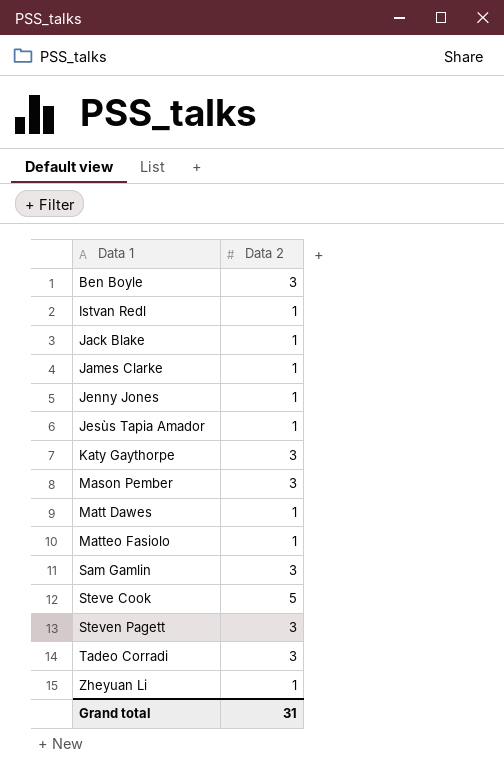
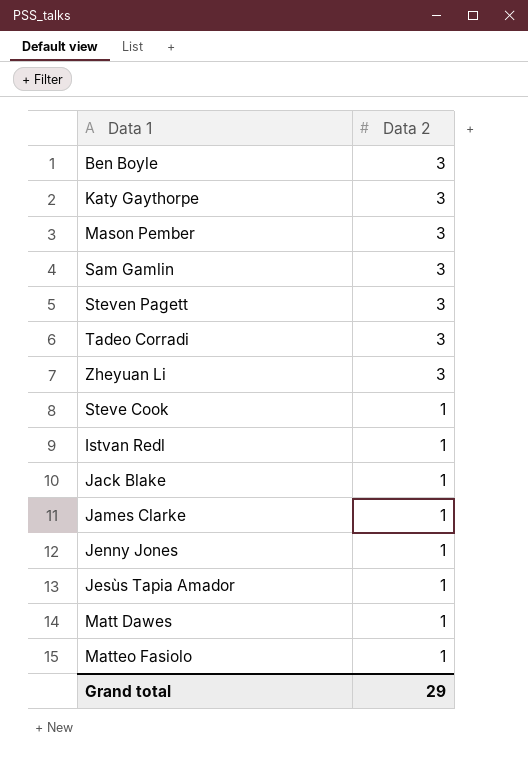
row order: Data 1 ascending -> Data 2 descending
Zheyuan Li | Data 2: 1 -> 3
Steve Cook | Data 2: 5 -> 1
Grand total | Data 2: 31 -> 29

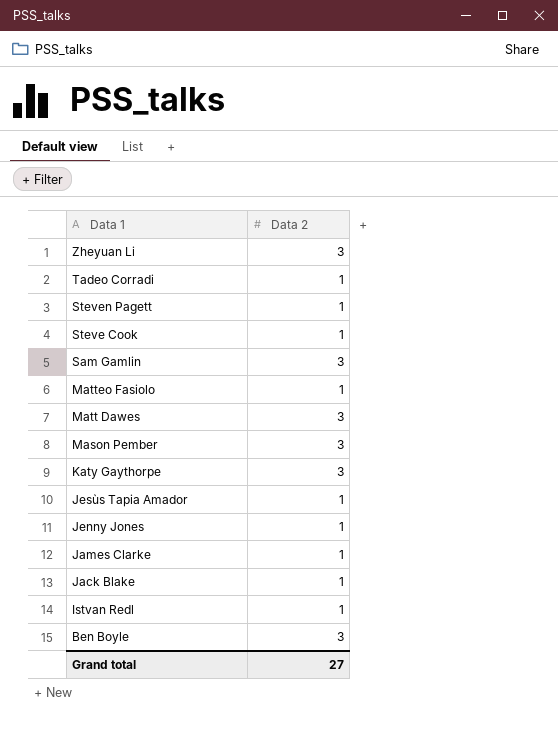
row order: Data 2 descending -> Data 1 descending
Tadeo Corradi | Data 2: 3 -> 1
Steven Pagett | Data 2: 3 -> 1
Matt Dawes | Data 2: 1 -> 3
Grand total | Data 2: 29 -> 27

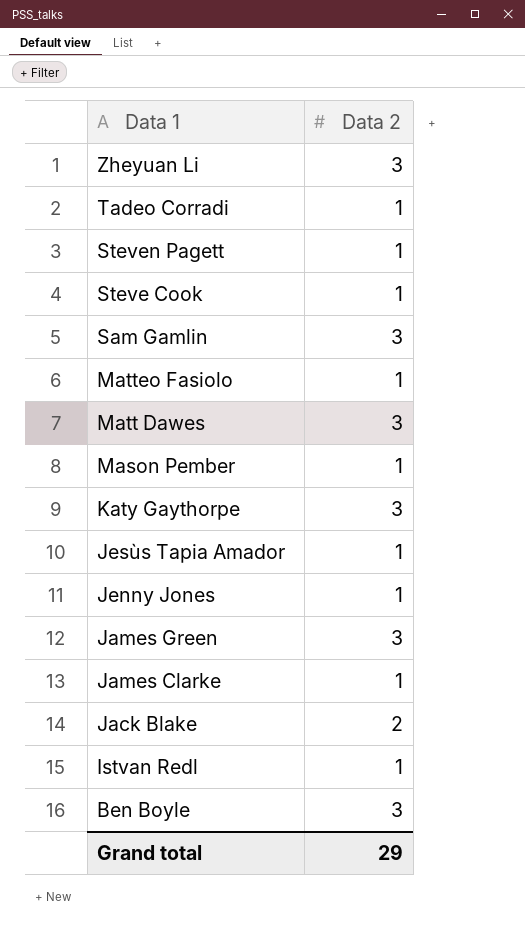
Mason Pember | Data 2: 3 -> 1
row James Green: none -> 3
Jack Blake | Data 2: 1 -> 2
Grand total | Data 2: 27 -> 29

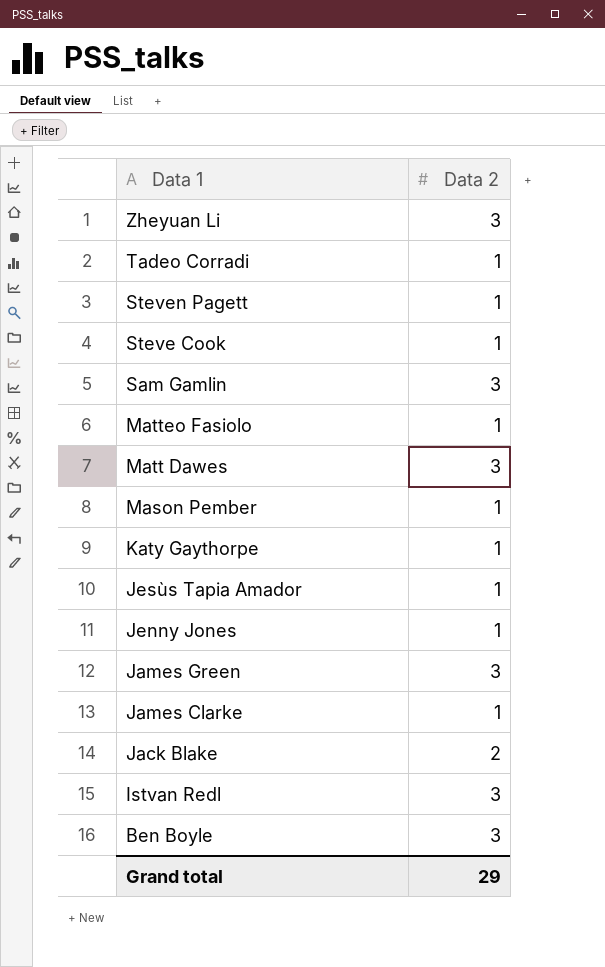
Katy Gaythorpe | Data 2: 3 -> 1
Istvan Redl | Data 2: 1 -> 3

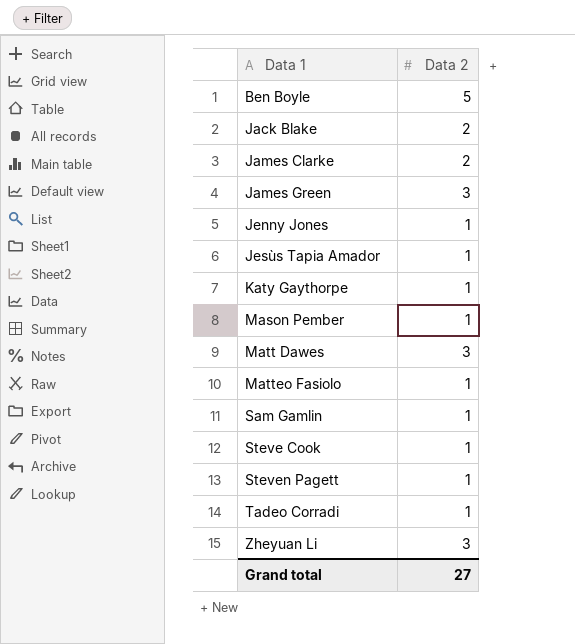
row order: Data 1 descending -> Data 1 ascending
row Istvan Redl: 3 -> none
Ben Boyle | Data 2: 3 -> 5
James Clarke | Data 2: 1 -> 2
Sam Gamlin | Data 2: 3 -> 1
Grand total | Data 2: 29 -> 27

